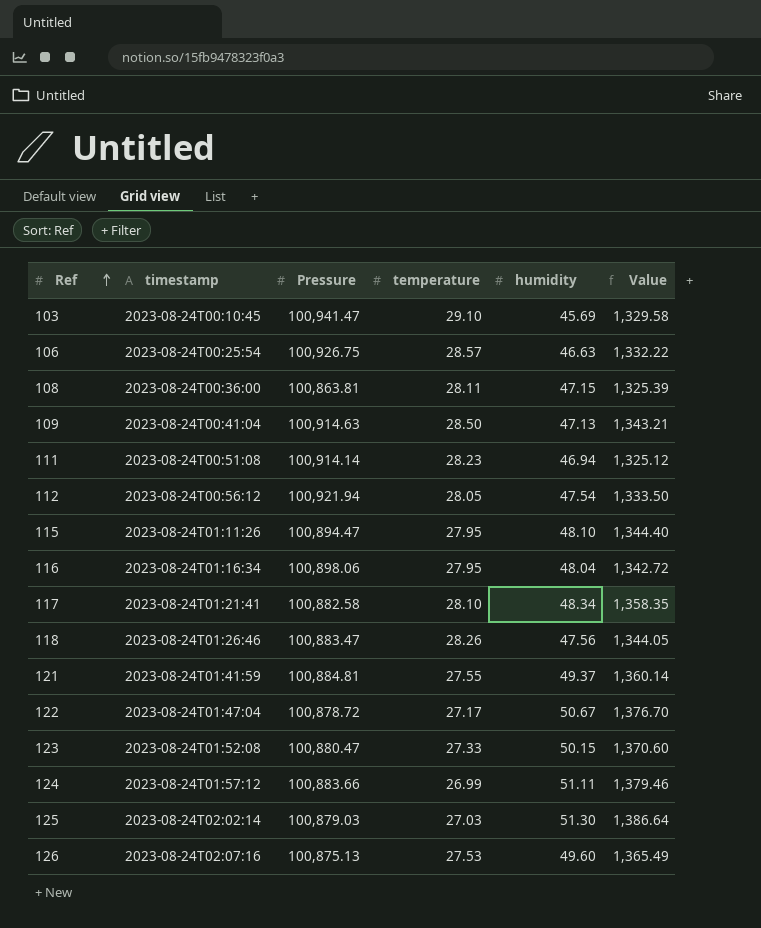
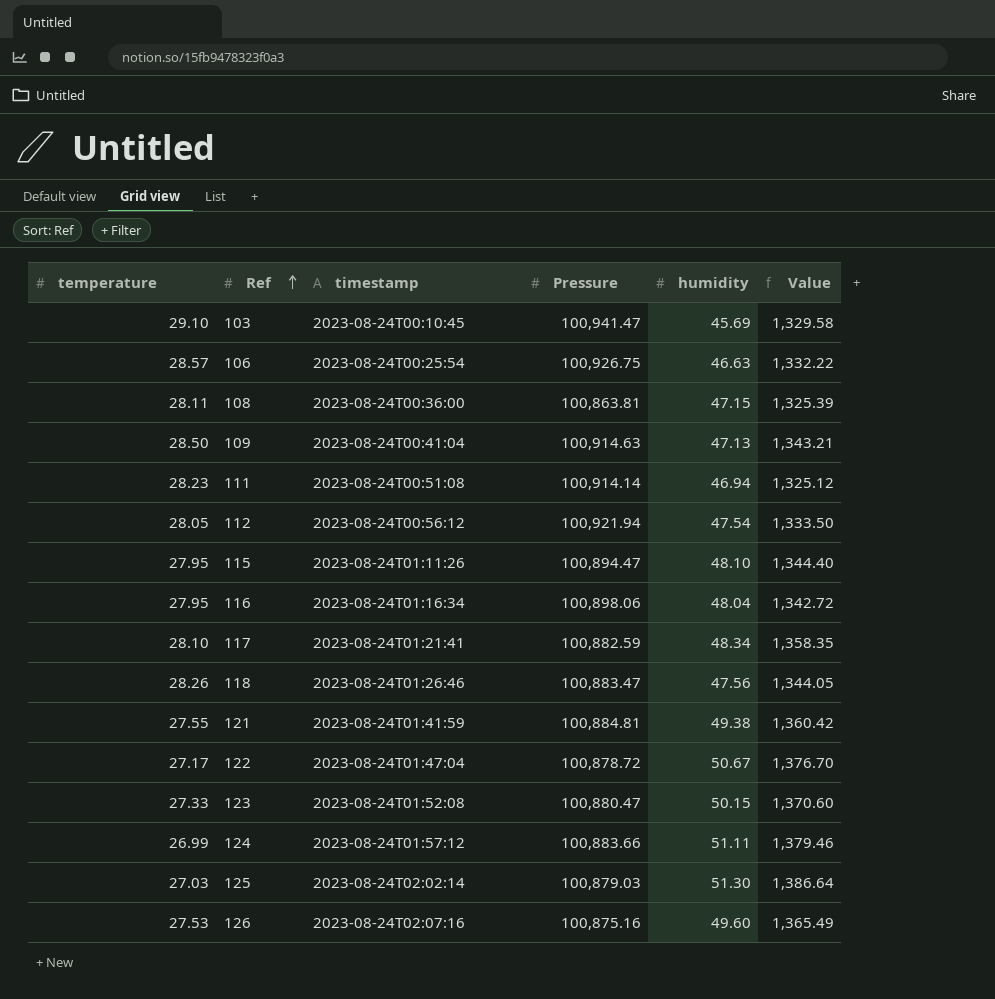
column temperature | position: 4 -> 1
117 | Pressure: 100,882.58 -> 100,882.59
121 | humidity: 49.37 -> 49.38
121 | Value: 1,360.14 -> 1,360.42
126 | Pressure: 100,875.13 -> 100,875.16

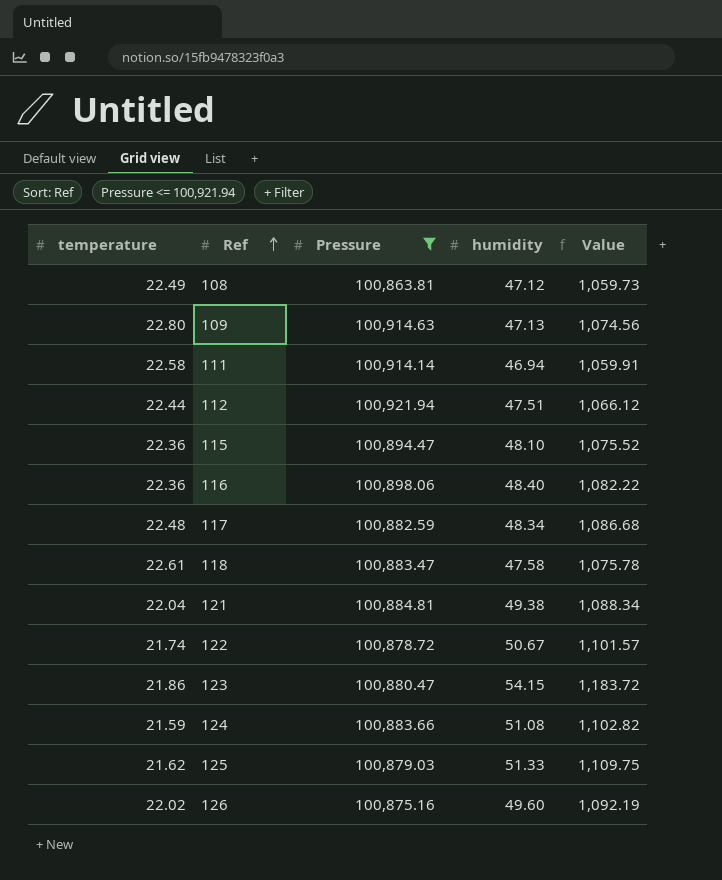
filter: none -> Pressure <= 100,921.94
column timestamp | position: 3 -> none
108 | temperature: 28.11 -> 22.49
108 | humidity: 47.15 -> 47.12
108 | Value: 1,325.39 -> 1,059.73
109 | temperature: 28.50 -> 22.80
109 | Value: 1,343.21 -> 1,074.56
111 | temperature: 28.23 -> 22.58
111 | Value: 1,325.12 -> 1,059.91
112 | temperature: 28.05 -> 22.44
112 | humidity: 47.54 -> 47.51
112 | Value: 1,333.50 -> 1,066.12
115 | temperature: 27.95 -> 22.36
115 | Value: 1,344.40 -> 1,075.52
116 | temperature: 27.95 -> 22.36
116 | humidity: 48.04 -> 48.40
116 | Value: 1,342.72 -> 1,082.22
117 | temperature: 28.10 -> 22.48
117 | Value: 1,358.35 -> 1,086.68
118 | temperature: 28.26 -> 22.61
118 | humidity: 47.56 -> 47.58
118 | Value: 1,344.05 -> 1,075.78
121 | temperature: 27.55 -> 22.04
121 | Value: 1,360.42 -> 1,088.34
122 | temperature: 27.17 -> 21.74
122 | Value: 1,376.70 -> 1,101.57
123 | temperature: 27.33 -> 21.86
123 | humidity: 50.15 -> 54.15
123 | Value: 1,370.60 -> 1,183.72
124 | temperature: 26.99 -> 21.59
124 | humidity: 51.11 -> 51.08
124 | Value: 1,379.46 -> 1,102.82
125 | temperature: 27.03 -> 21.62
125 | humidity: 51.30 -> 51.33
125 | Value: 1,386.64 -> 1,109.75
126 | temperature: 27.53 -> 22.02
126 | Value: 1,365.49 -> 1,092.19

